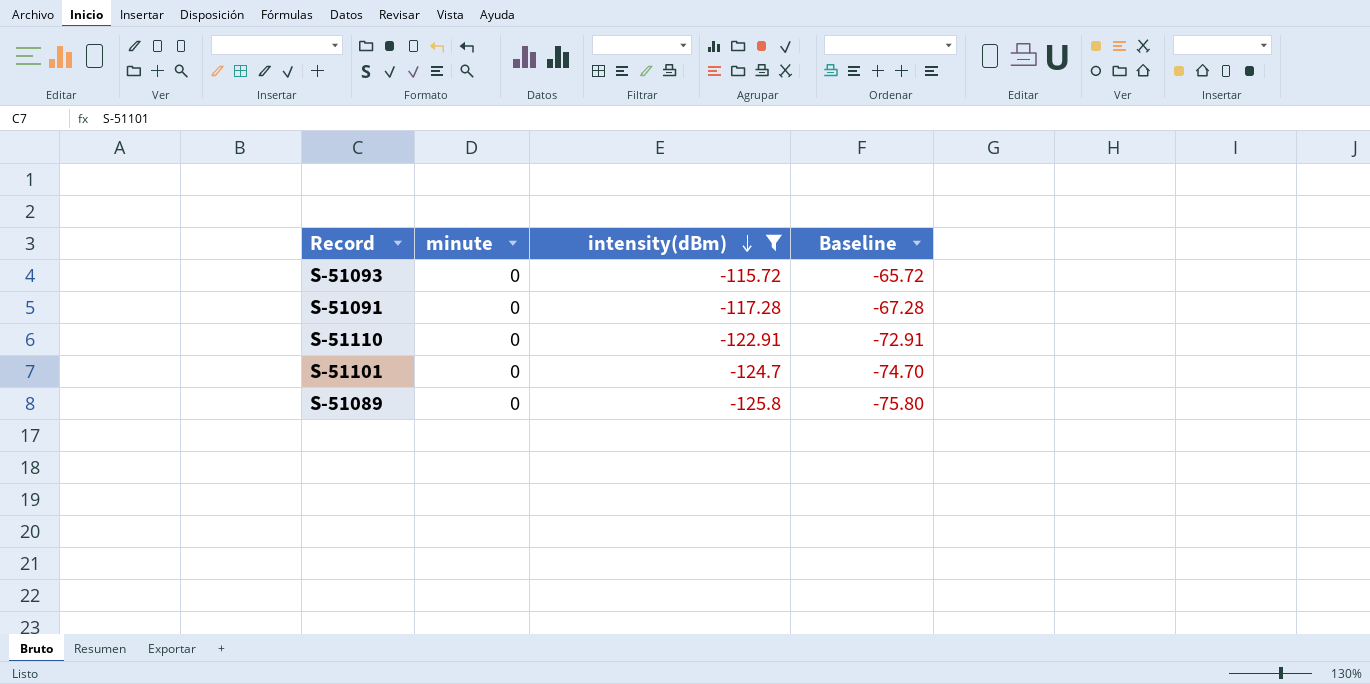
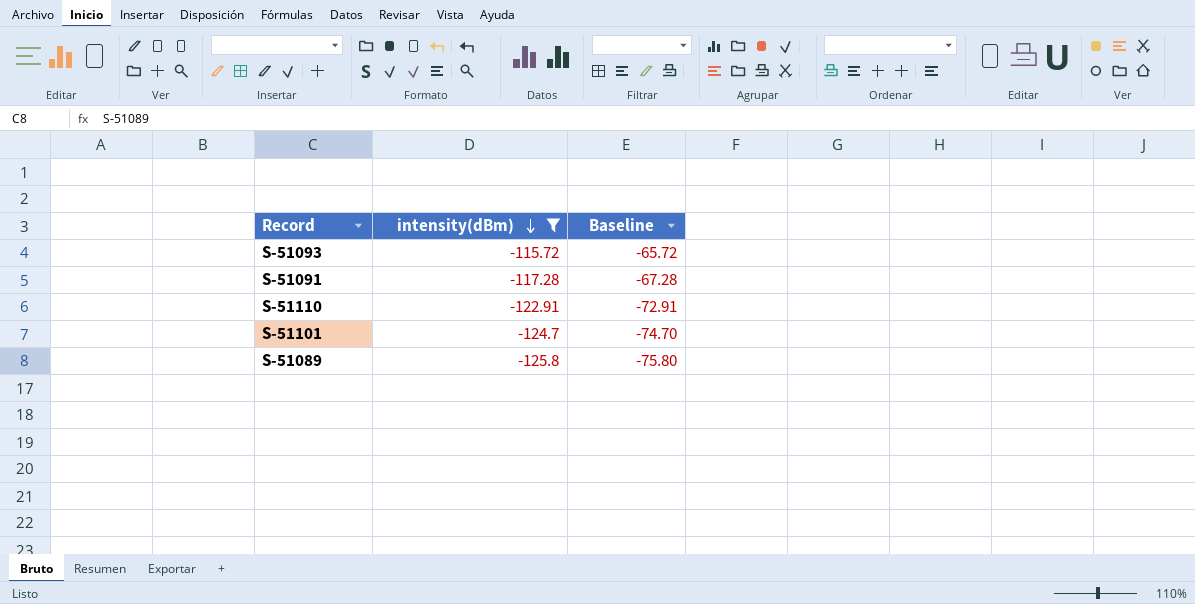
column minute | position: 2 -> none

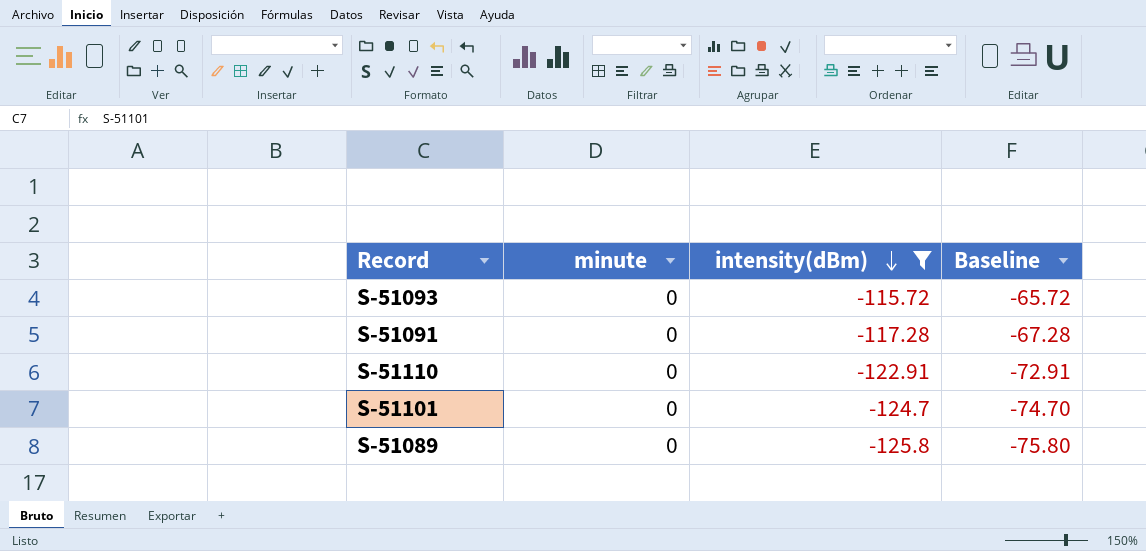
column minute | position: none -> 2

